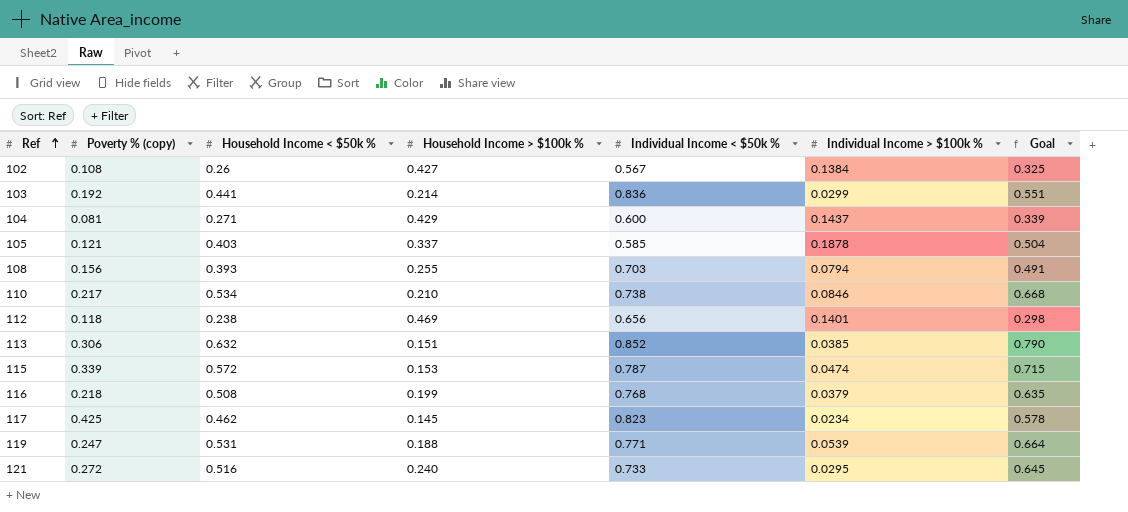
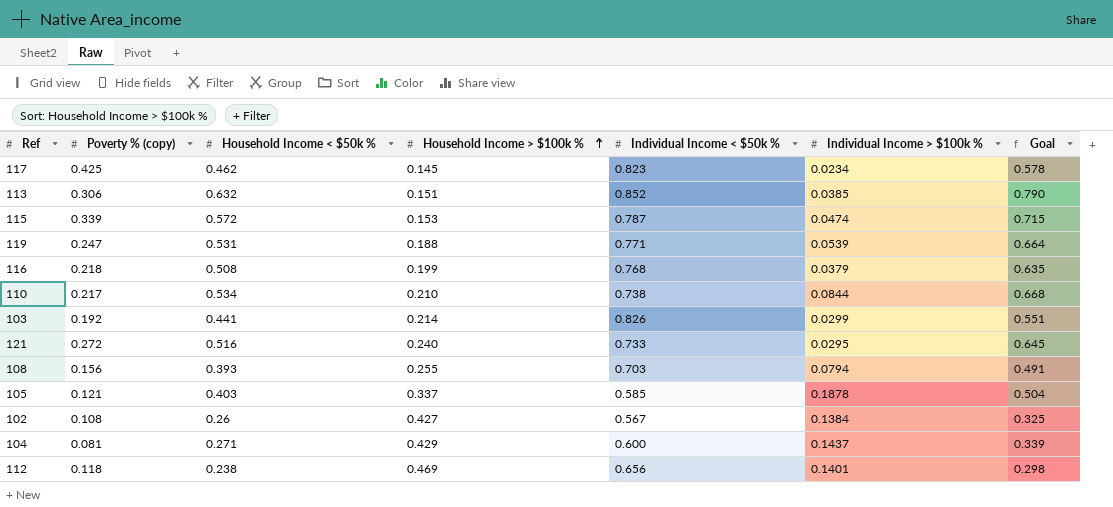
row order: Ref ascending -> Household Income > $100k % ascending
110 | Individual Income > $100k %: 0.0846 -> 0.0844
103 | Individual Income < $50k %: 0.836 -> 0.826

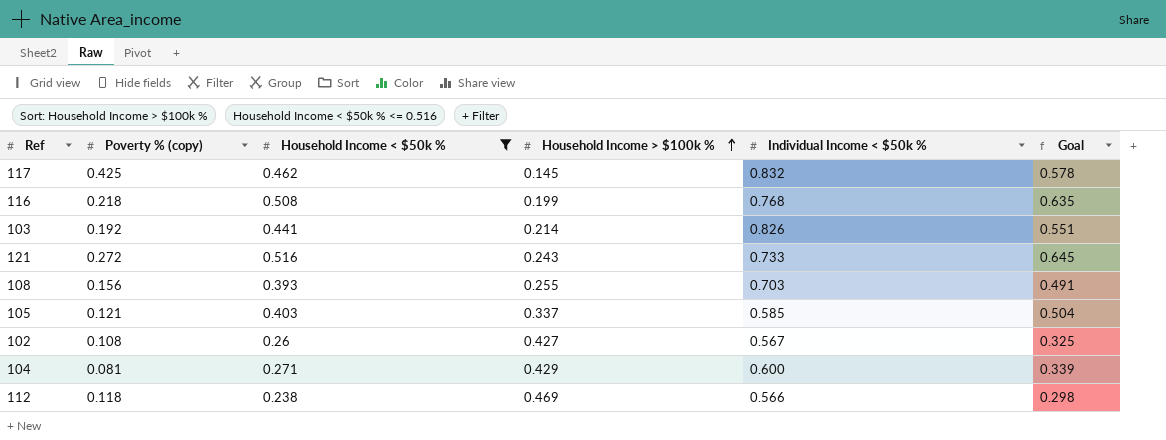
filter: none -> Household Income < $50k % <= 0.516
column Individual Income > $100k % | position: 6 -> none
117 | Individual Income < $50k %: 0.823 -> 0.832
121 | Household Income > $100k %: 0.240 -> 0.243
112 | Individual Income < $50k %: 0.656 -> 0.566

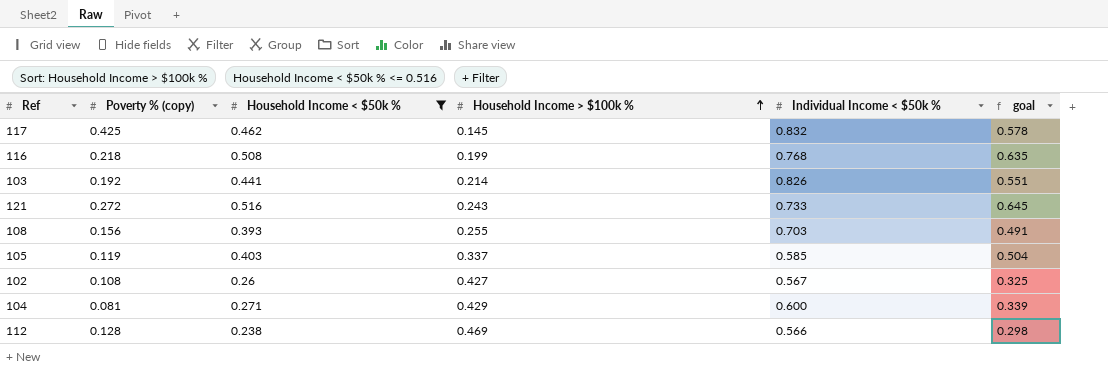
column name: Goal -> goal
105 | Poverty % (copy): 0.121 -> 0.119
112 | Poverty % (copy): 0.118 -> 0.128

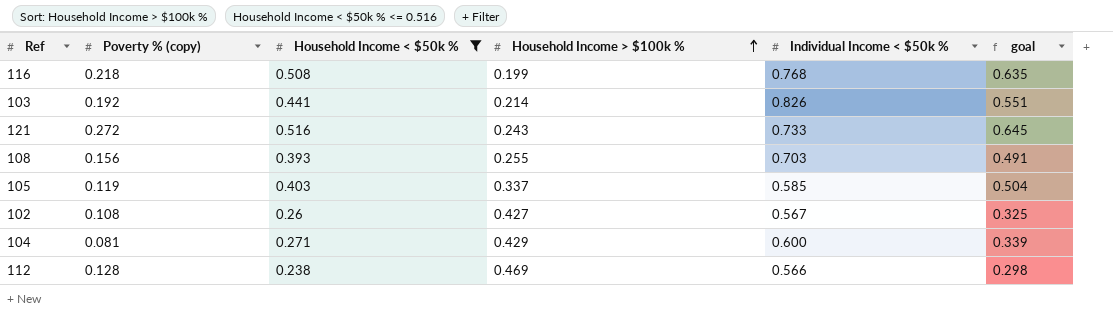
row 117: 0.425 | 0.462 | 0.145 | 0.832 | 0.578 -> none

